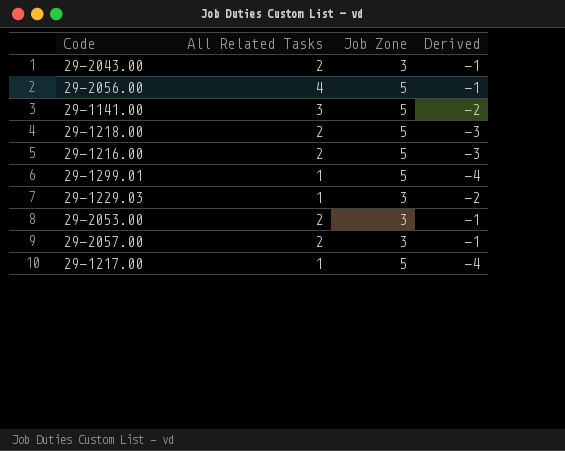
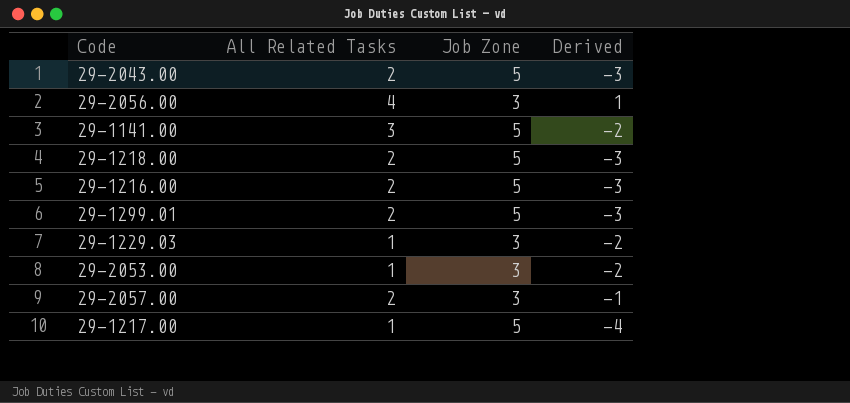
29-2043.00 | Job Zone: 3 -> 5
29-2043.00 | Derived: -1 -> -3
29-2056.00 | Job Zone: 5 -> 3
29-2056.00 | Derived: -1 -> 1
29-1299.01 | All Related Tasks: 1 -> 2
29-1299.01 | Derived: -4 -> -3
29-2053.00 | All Related Tasks: 2 -> 1
29-2053.00 | Derived: -1 -> -2

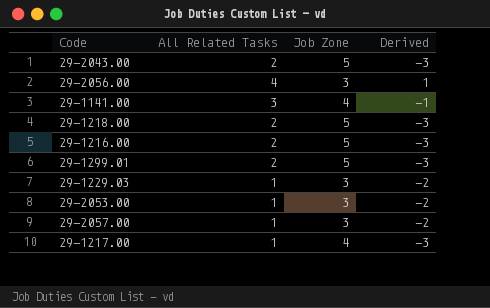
29-1141.00 | Job Zone: 5 -> 4
29-1141.00 | Derived: -2 -> -1
29-2057.00 | All Related Tasks: 2 -> 1
29-2057.00 | Derived: -1 -> -2
29-1217.00 | Job Zone: 5 -> 4
29-1217.00 | Derived: -4 -> -3

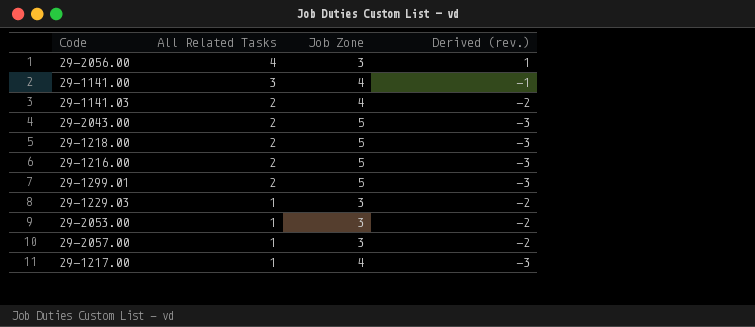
row order: none -> All Related Tasks descending
column name: Derived -> Derived (rev.)
row 29-1141.03: none -> 2 | 4 | -2

